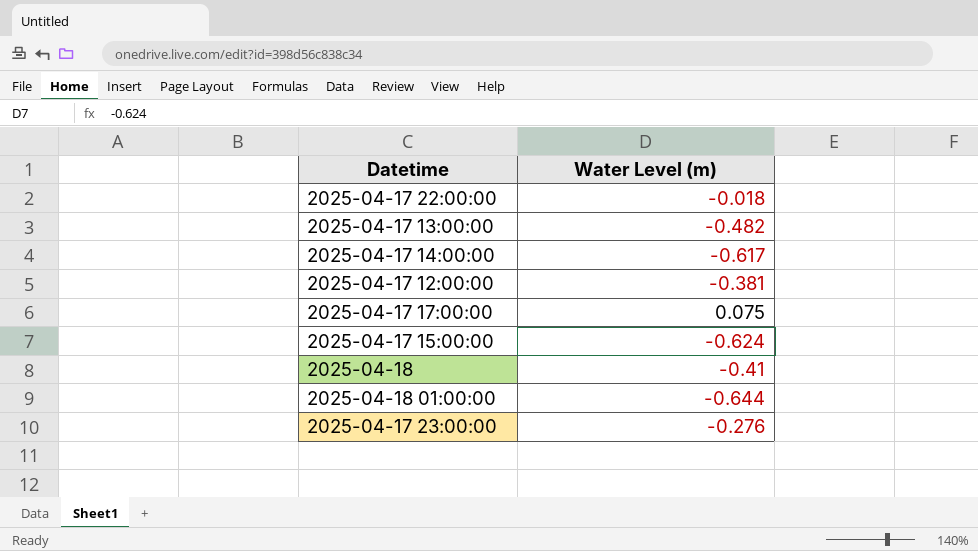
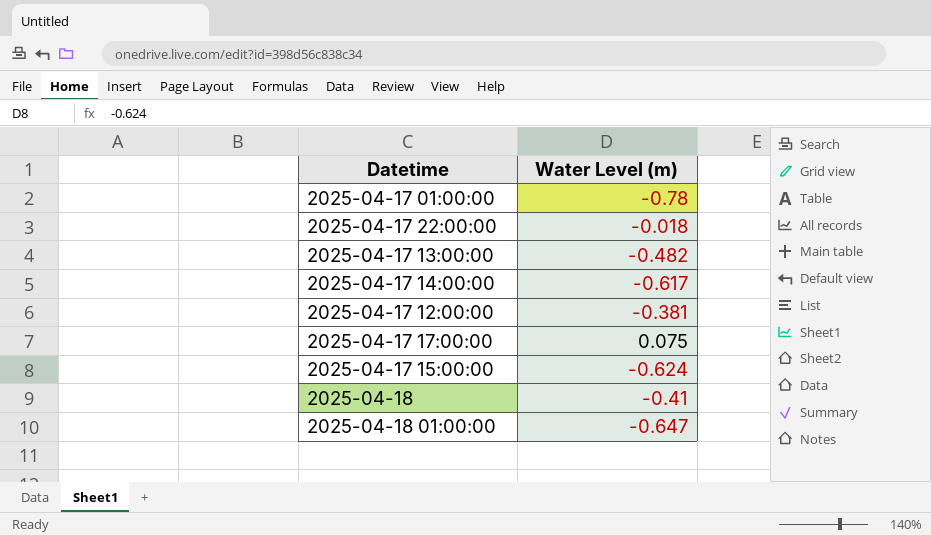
row 2025-04-17 23:00:00: -0.276 -> none
row 2025-04-17 01:00:00: none -> -0.78
2025-04-18 01:00:00 | Water Level (m): -0.644 -> -0.647

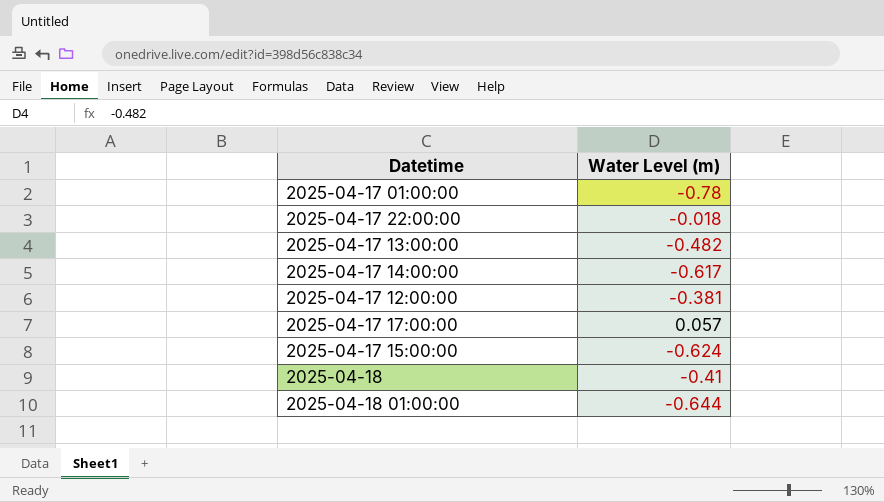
2025-04-17 17:00:00 | Water Level (m): 0.075 -> 0.057
2025-04-18 01:00:00 | Water Level (m): -0.647 -> -0.644

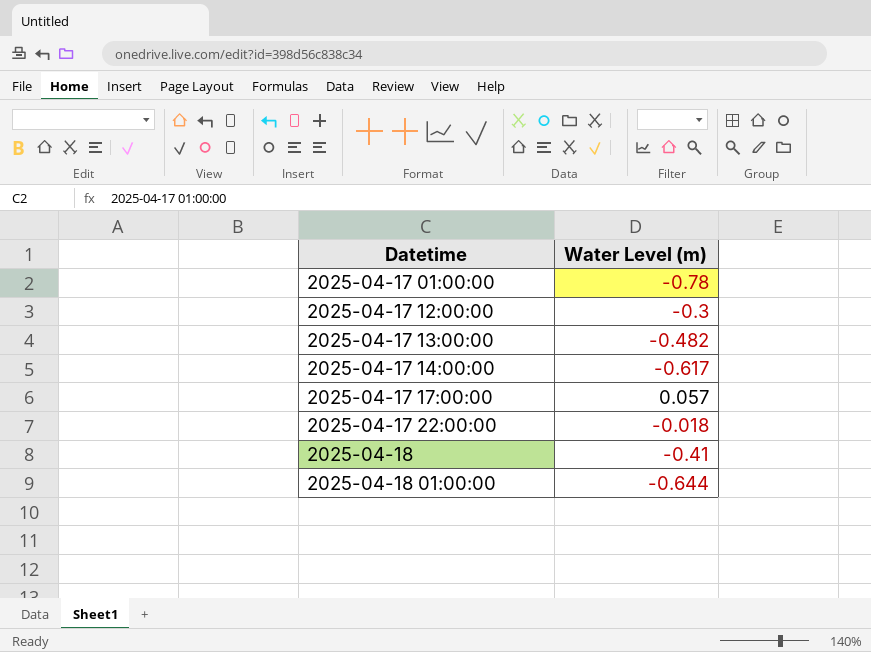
row order: none -> Datetime ascending
row 2025-04-17 15:00:00: -0.624 -> none
2025-04-17 12:00:00 | Water Level (m): -0.381 -> -0.3

